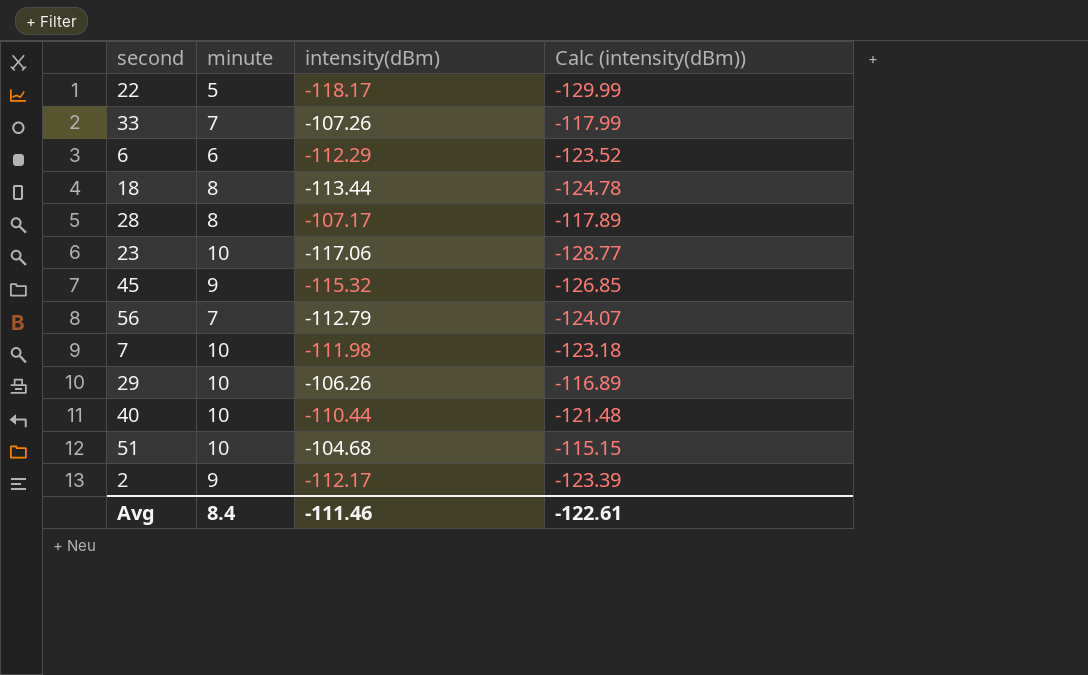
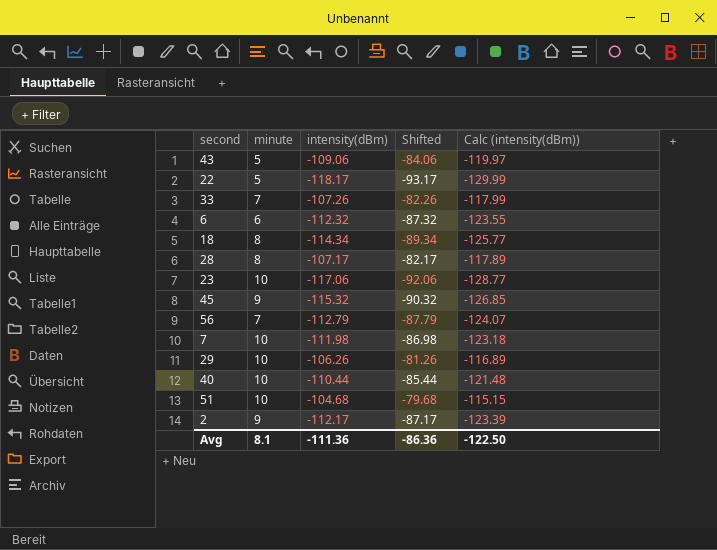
column Shifted | formula: none -> [intensity(dBm)] + 25
row 43: none -> 5 | -109.06 | -84.06 | -119.97
6 | intensity(dBm): -112.29 -> -112.32
6 | Calc (intensity(dBm)): -123.52 -> -123.55
18 | intensity(dBm): -113.44 -> -114.34
18 | Calc (intensity(dBm)): -124.78 -> -125.77
Avg | minute: 8.4 -> 8.1
Avg | intensity(dBm): -111.46 -> -111.36
Avg | Calc (intensity(dBm)): -122.61 -> -122.50

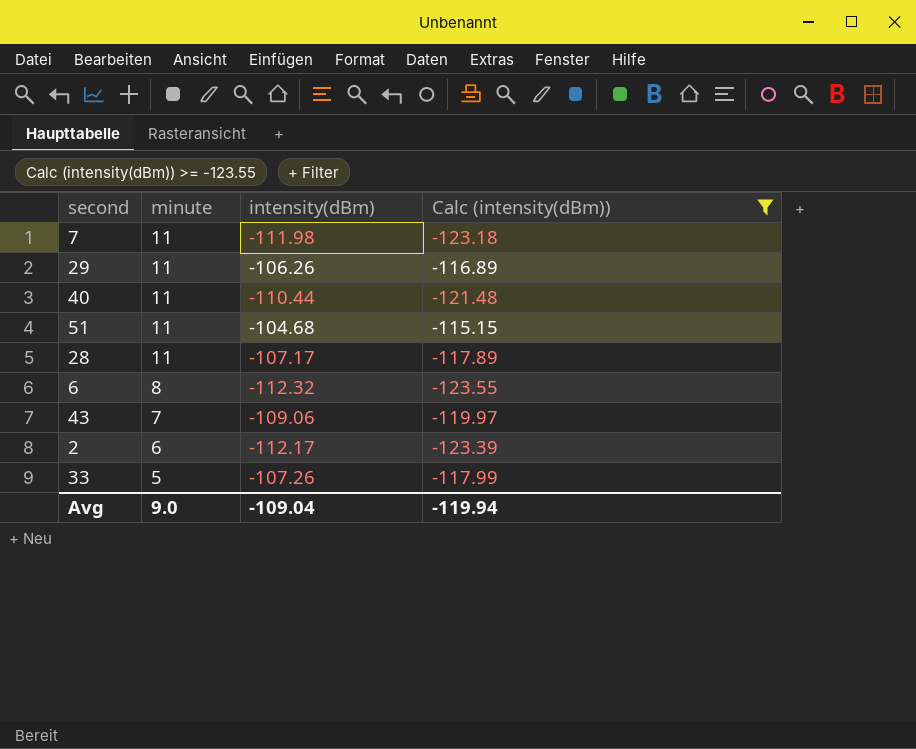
filter: none -> Calc (intensity(dBm)) >= -123.55
row order: none -> minute descending
column Shifted | formula: [intensity(dBm)] + 25 -> none
7 | minute: 10 -> 11
29 | minute: 10 -> 11
40 | minute: 10 -> 11
51 | minute: 10 -> 11
28 | minute: 8 -> 11
6 | minute: 6 -> 8
43 | minute: 5 -> 7
2 | minute: 9 -> 6
33 | minute: 7 -> 5
Avg | minute: 8.1 -> 9.0
Avg | intensity(dBm): -111.36 -> -109.04
Avg | Calc (intensity(dBm)): -122.50 -> -119.94

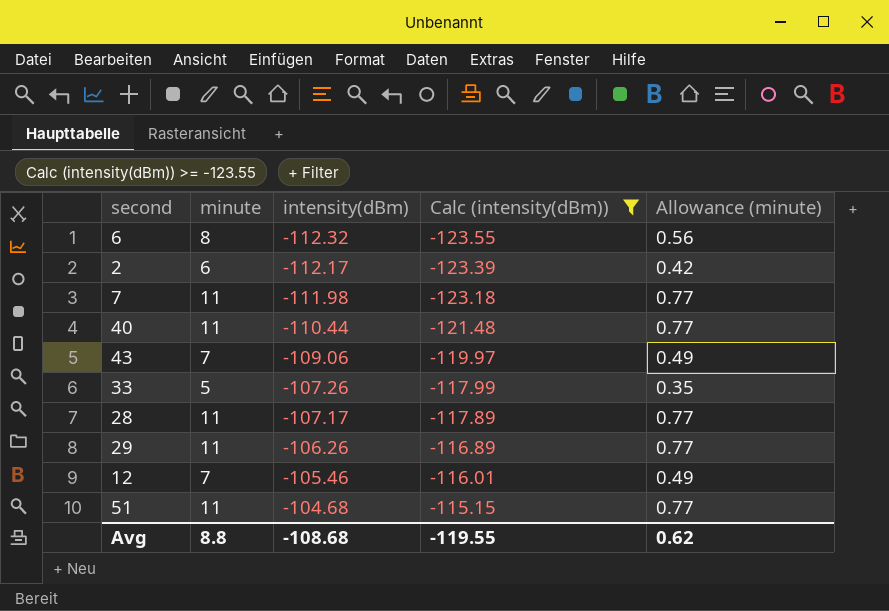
row order: minute descending -> intensity(dBm) ascending
column Allowance (minute) | formula: none -> [minute] * 0.07
row 12: none -> 7 | -105.46 | -116.01 | 0.49
Avg | minute: 9.0 -> 8.8
Avg | intensity(dBm): -109.04 -> -108.68
Avg | Calc (intensity(dBm)): -119.94 -> -119.55

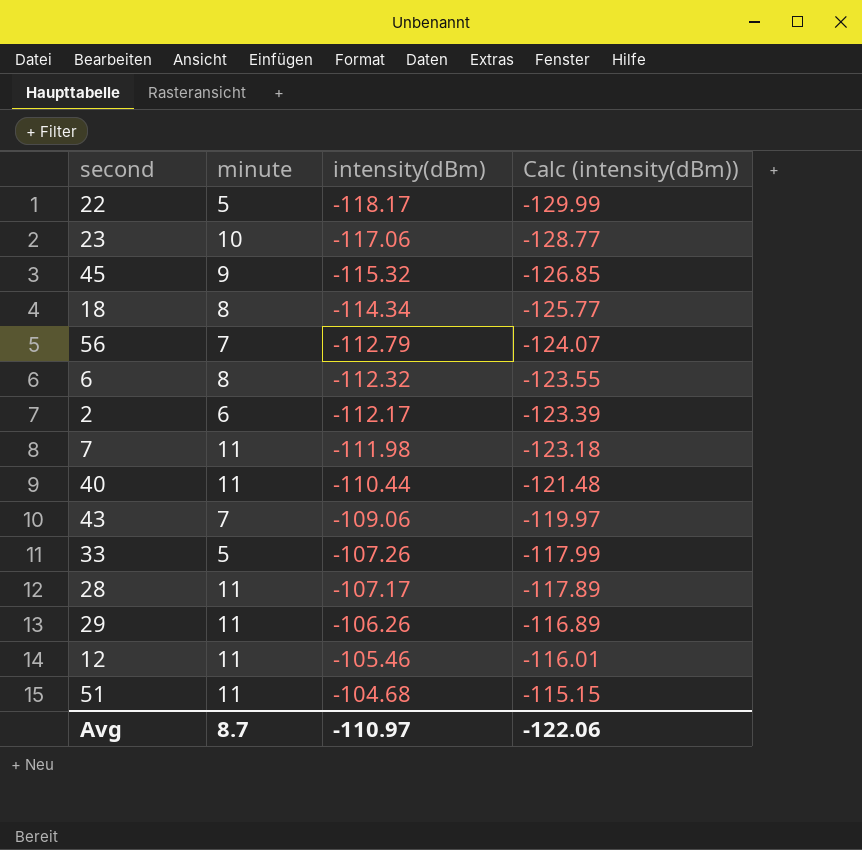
filter: Calc (intensity(dBm)) >= -123.55 -> none
column Allowance (minute) | formula: [minute] * 0.07 -> none
12 | minute: 7 -> 11
Avg | minute: 8.8 -> 8.7
Avg | intensity(dBm): -108.68 -> -110.97
Avg | Calc (intensity(dBm)): -119.55 -> -122.06

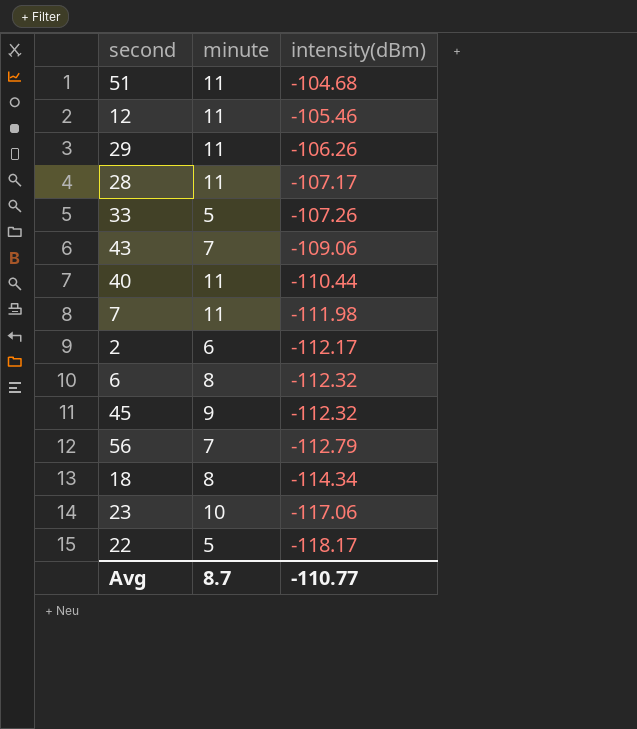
row order: intensity(dBm) ascending -> intensity(dBm) descending
column Calc (intensity(dBm)) | formula: [intensity(dBm)] * 1.1 -> none
45 | intensity(dBm): -115.32 -> -112.32
Avg | intensity(dBm): -110.97 -> -110.77

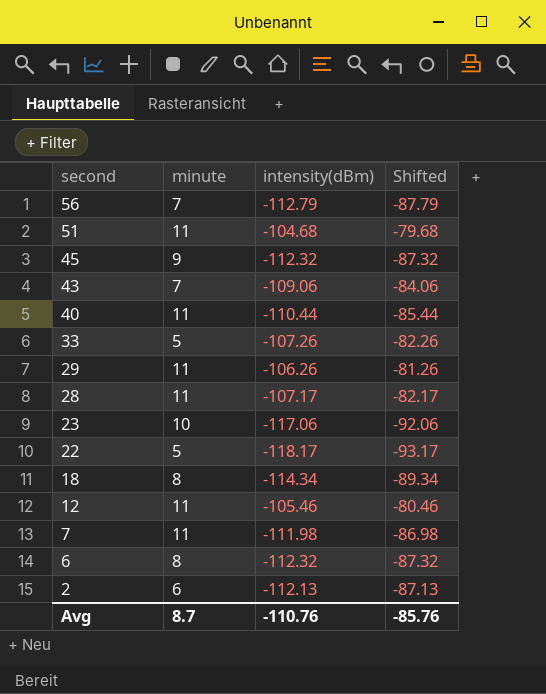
row order: intensity(dBm) descending -> second descending
column Shifted | formula: none -> [intensity(dBm)] + 25
2 | intensity(dBm): -112.17 -> -112.13
Avg | intensity(dBm): -110.77 -> -110.76

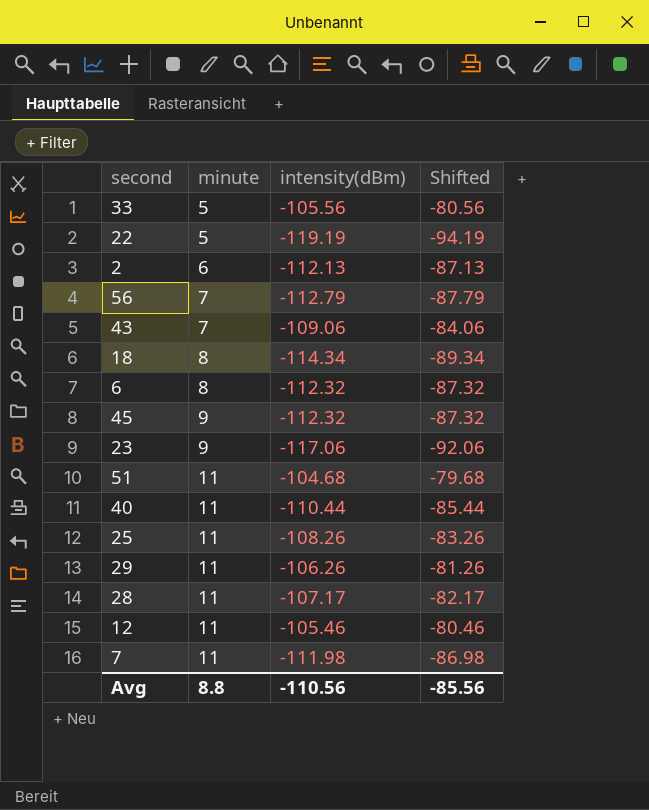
row order: second descending -> minute ascending
33 | intensity(dBm): -107.26 -> -105.56
33 | Shifted: -82.26 -> -80.56
22 | intensity(dBm): -118.17 -> -119.19
22 | Shifted: -93.17 -> -94.19
23 | minute: 10 -> 9
row 25: none -> 11 | -108.26 | -83.26
Avg | minute: 8.7 -> 8.8
Avg | intensity(dBm): -110.76 -> -110.56
Avg | Shifted: -85.76 -> -85.56

